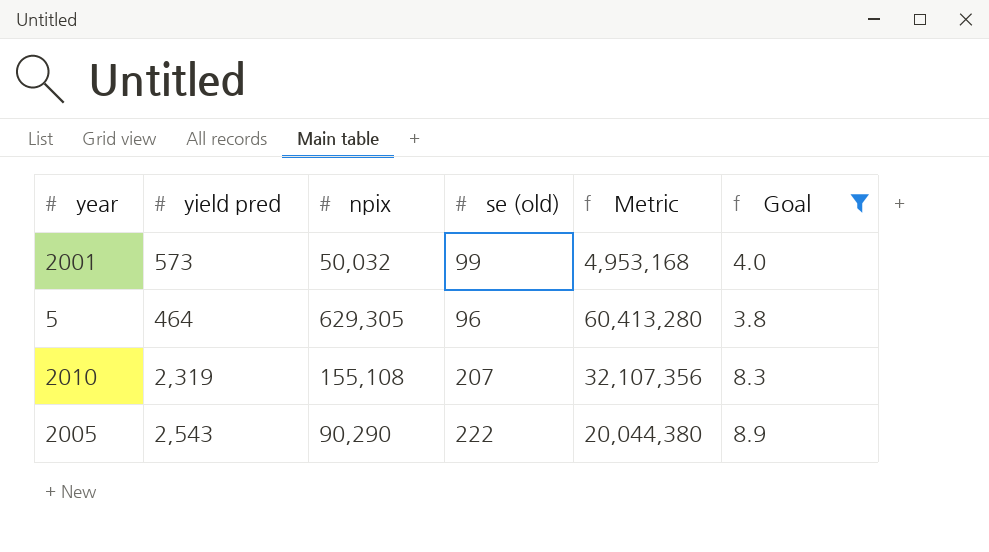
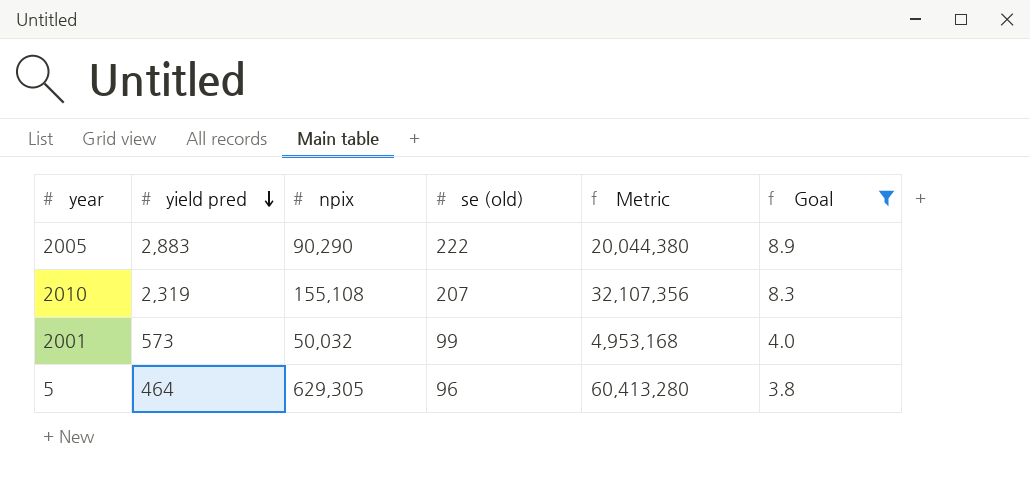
row order: none -> yield pred descending
2005 | yield pred: 2,543 -> 2,883

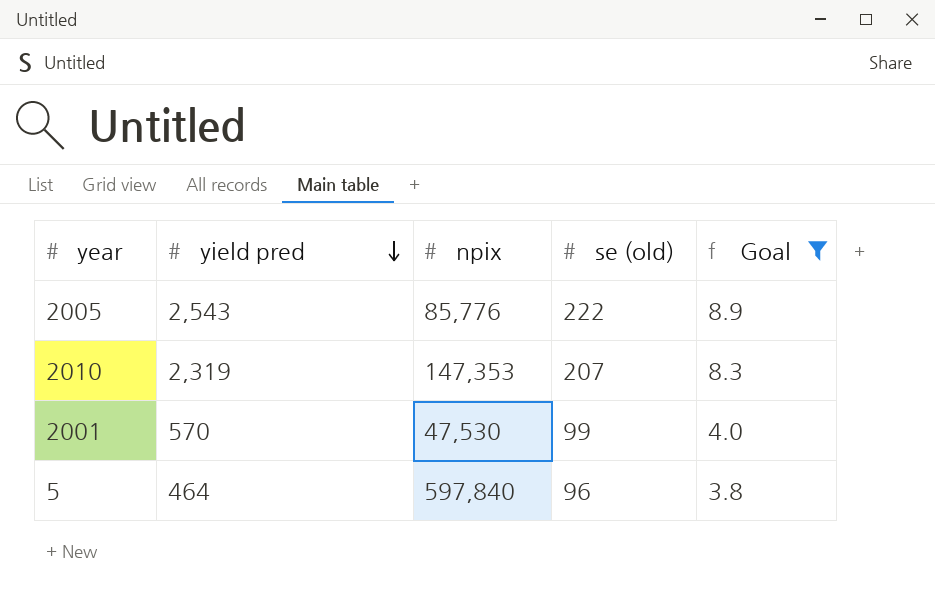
column Metric | formula: [npix] * [se (old)] -> none
2005 | yield pred: 2,883 -> 2,543
2005 | npix: 90,290 -> 85,776
2010 | npix: 155,108 -> 147,353
2001 | yield pred: 573 -> 570
2001 | npix: 50,032 -> 47,530
5 | npix: 629,305 -> 597,840

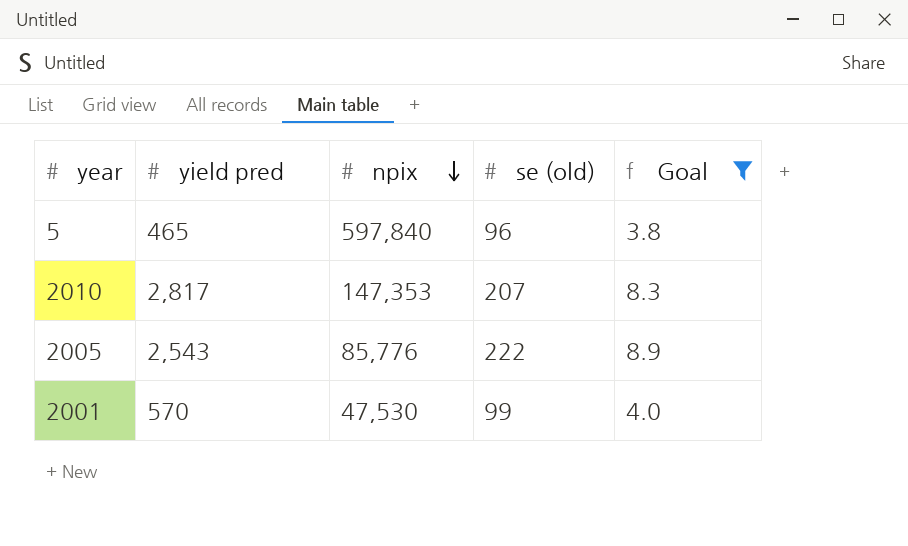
row order: yield pred descending -> npix descending
5 | yield pred: 464 -> 465
2010 | yield pred: 2,319 -> 2,817

